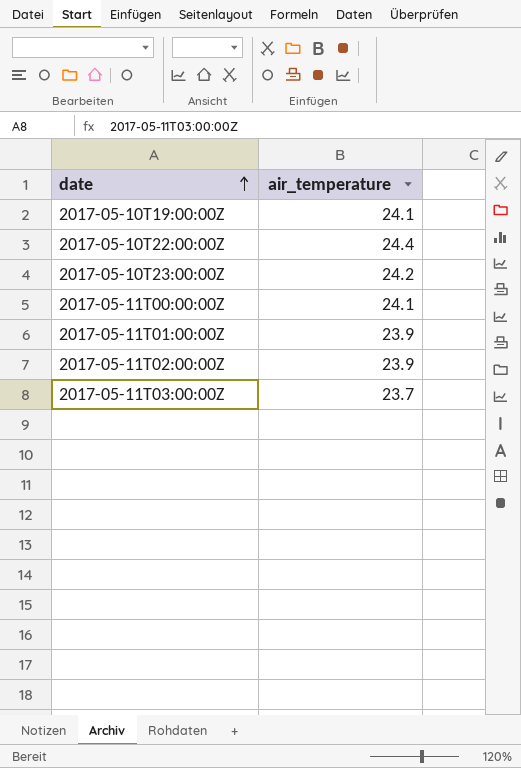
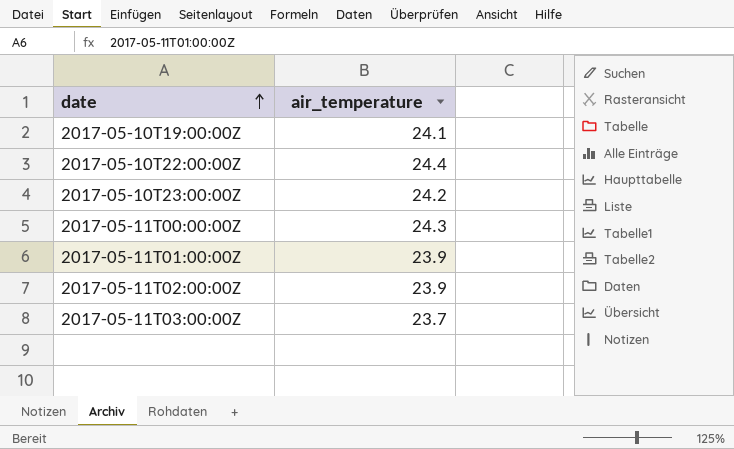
2017-05-11T00:00:00Z | air_temperature: 24.1 -> 24.3

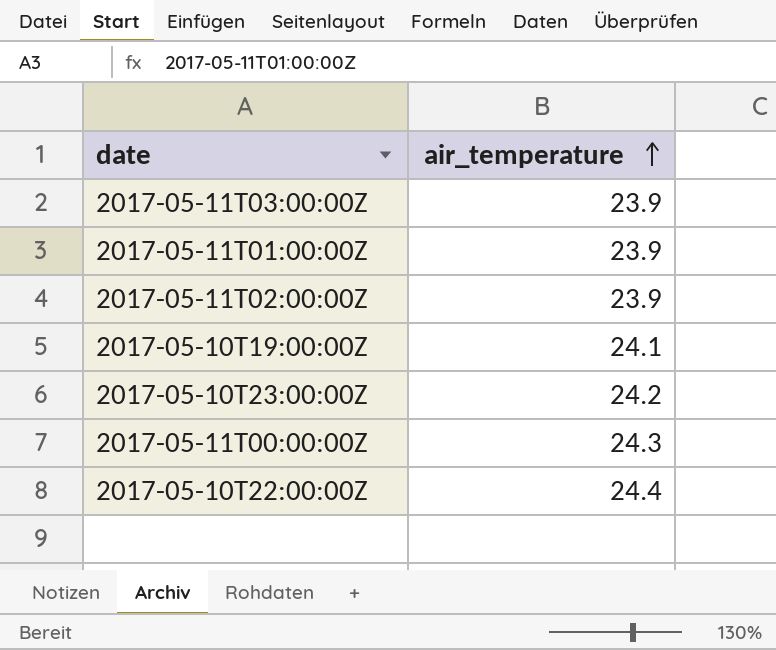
row order: date ascending -> air_temperature ascending
2017-05-11T03:00:00Z | air_temperature: 23.7 -> 23.9

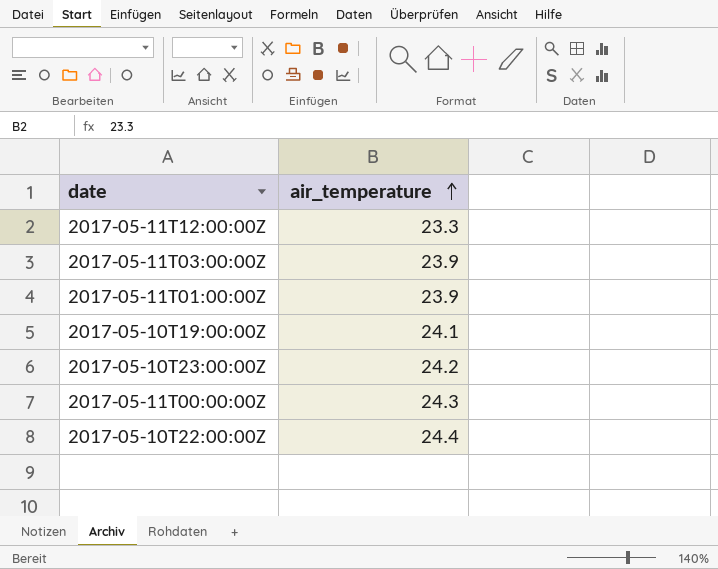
row 2017-05-11T02:00:00Z: 23.9 -> none
row 2017-05-11T12:00:00Z: none -> 23.3

